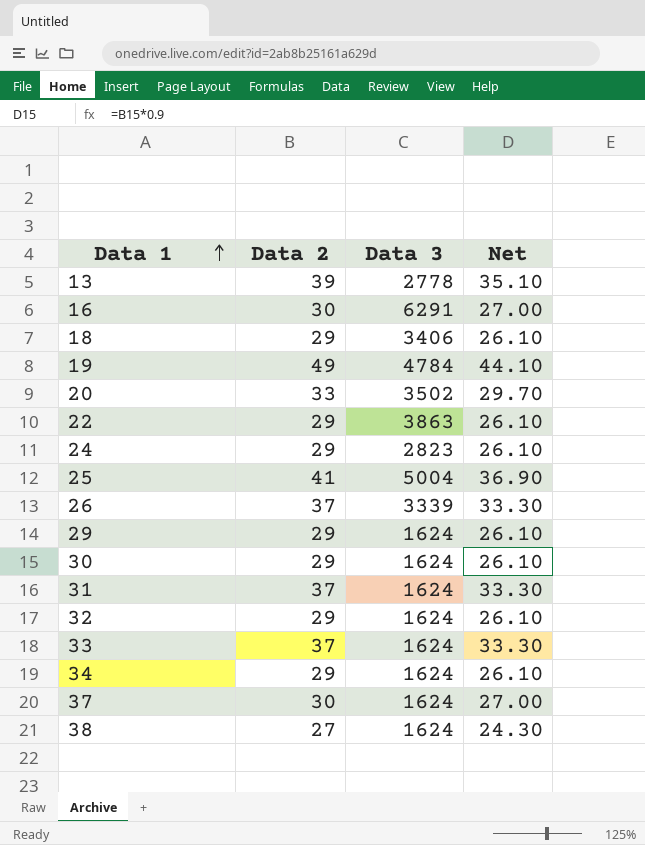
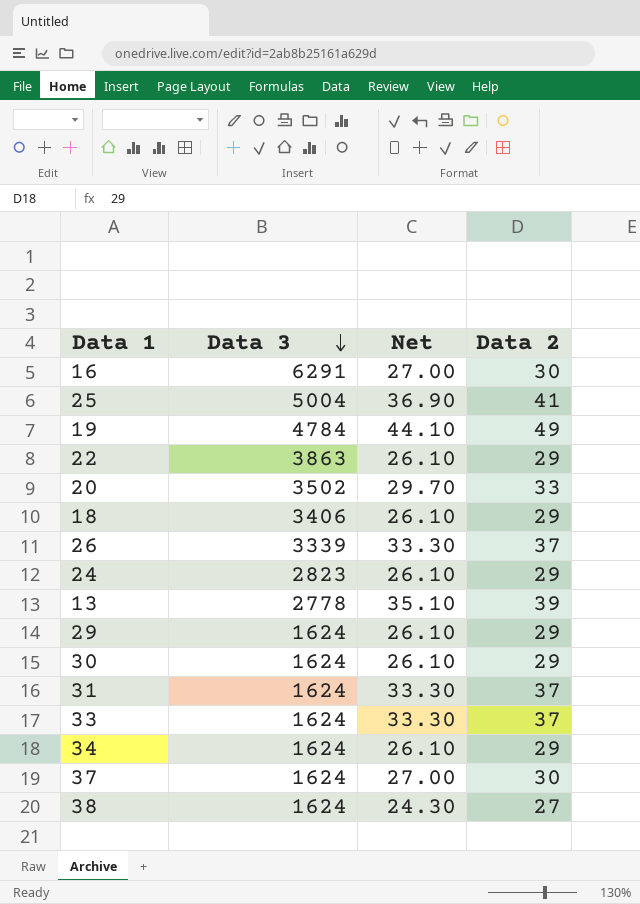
row order: Data 1 ascending -> Data 3 descending
column Data 2 | position: 2 -> 4
row 32: 29 | 1624 | 26.10 -> none

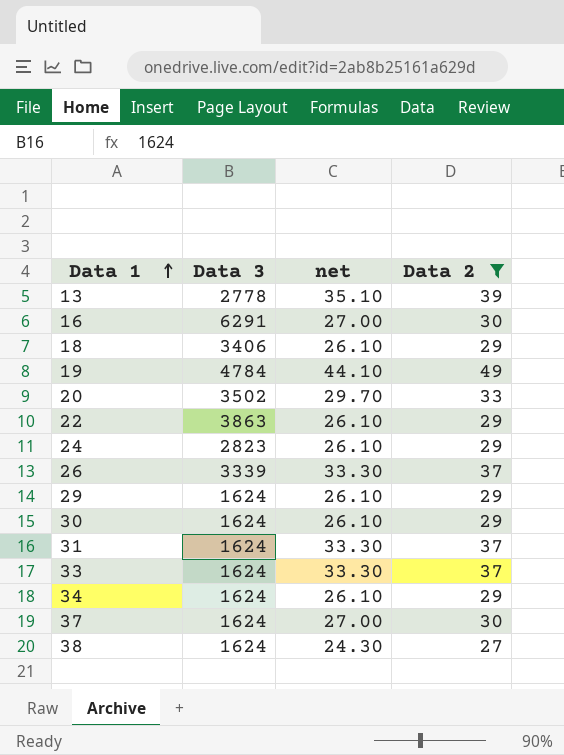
filter: none -> Data 2 != 41
row order: Data 3 descending -> Data 1 ascending
column name: Net -> net

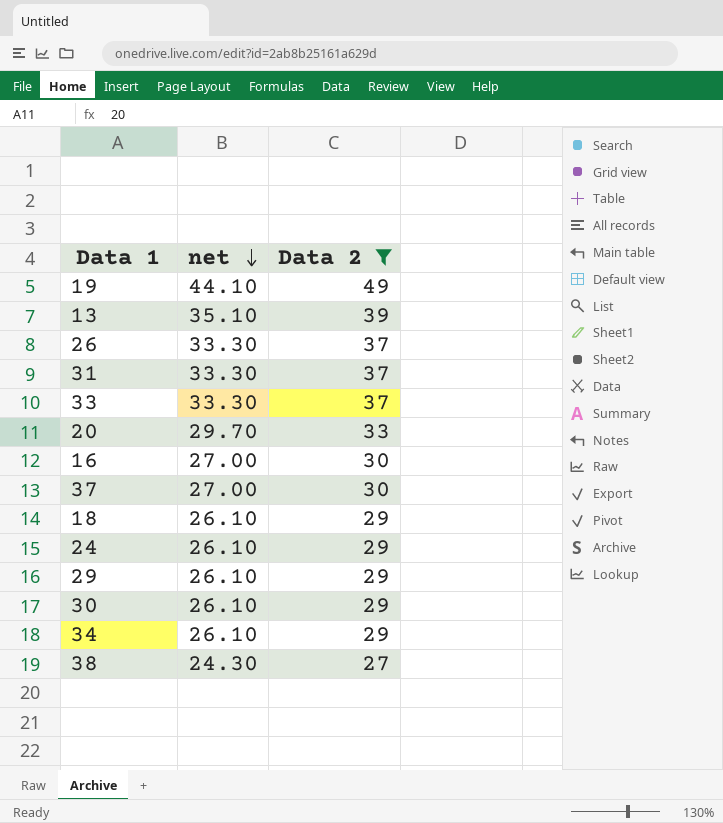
row order: Data 1 ascending -> net descending
column Data 3 | position: 2 -> none
row 22: 3863 | 26.10 | 29 -> none

